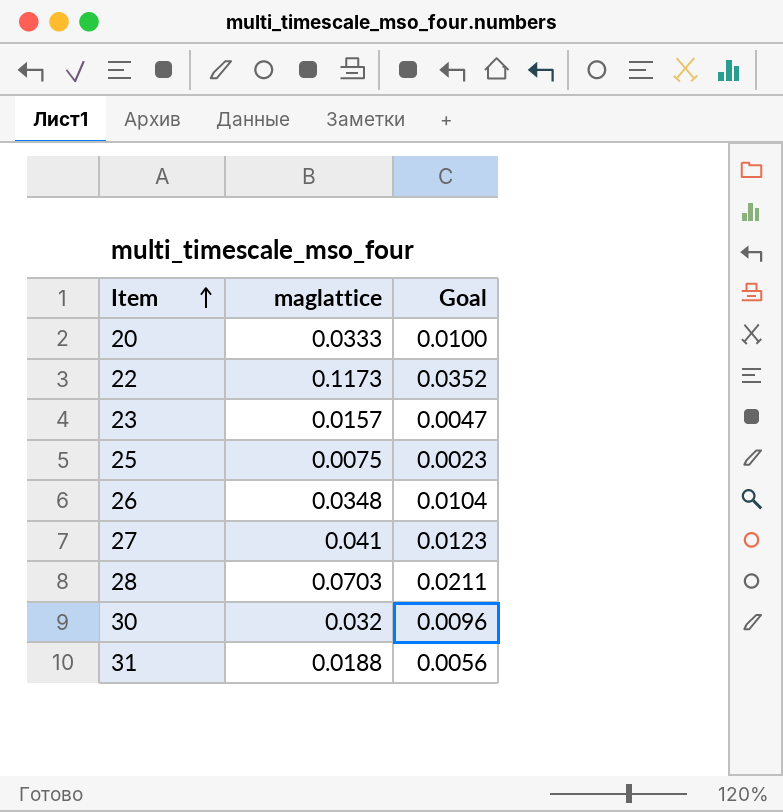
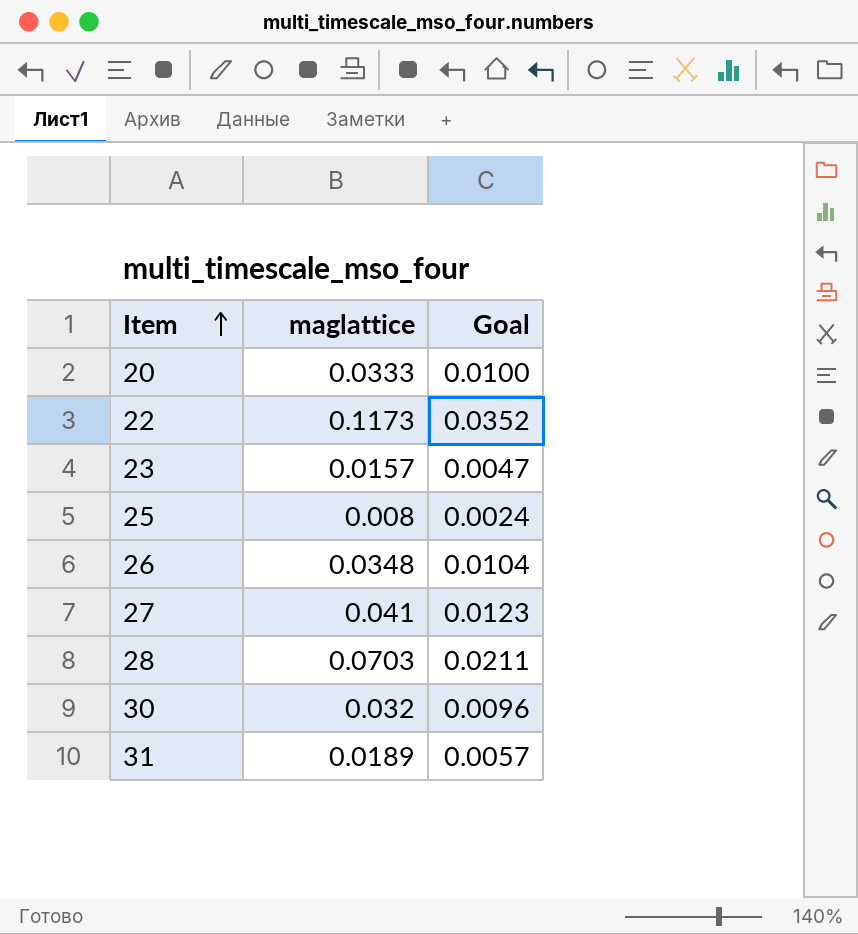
25 | maglattice: 0.0075 -> 0.008
25 | Goal: 0.0023 -> 0.0024
31 | maglattice: 0.0188 -> 0.0189
31 | Goal: 0.0056 -> 0.0057

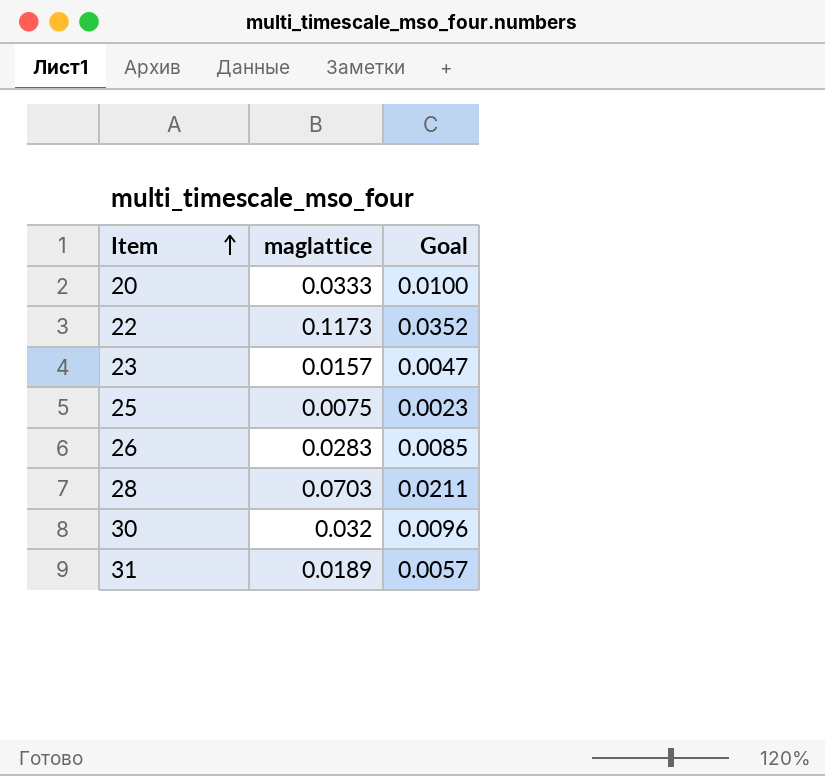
row 27: 0.041 | 0.0123 -> none
25 | maglattice: 0.008 -> 0.0075
25 | Goal: 0.0024 -> 0.0023
26 | maglattice: 0.0348 -> 0.0283
26 | Goal: 0.0104 -> 0.0085

